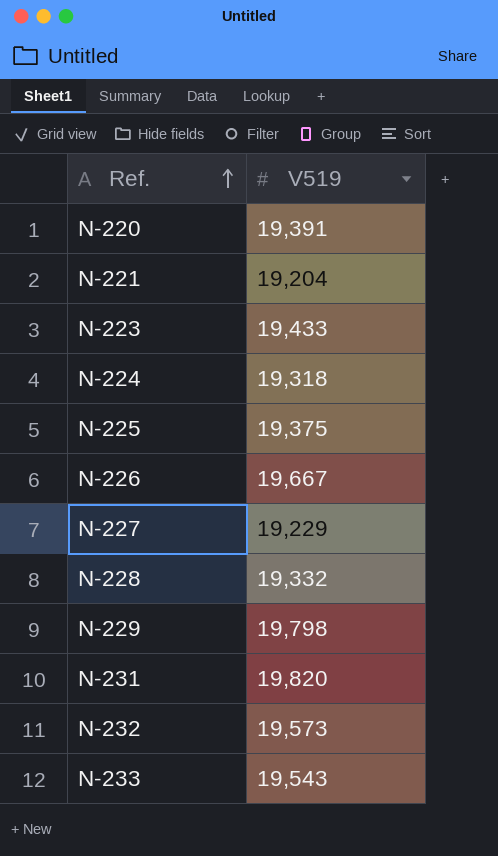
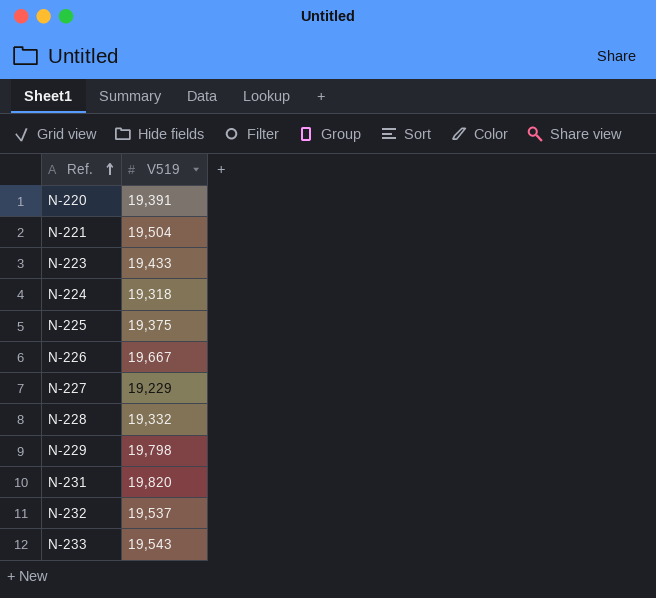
N-221 | V519: 19,204 -> 19,504
N-232 | V519: 19,573 -> 19,537

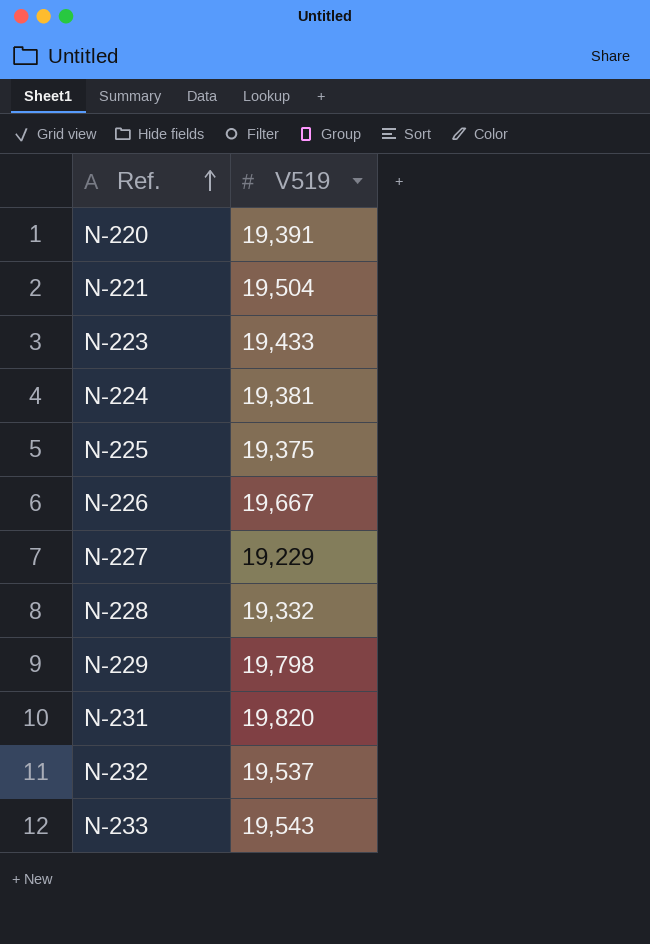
N-224 | V519: 19,318 -> 19,381

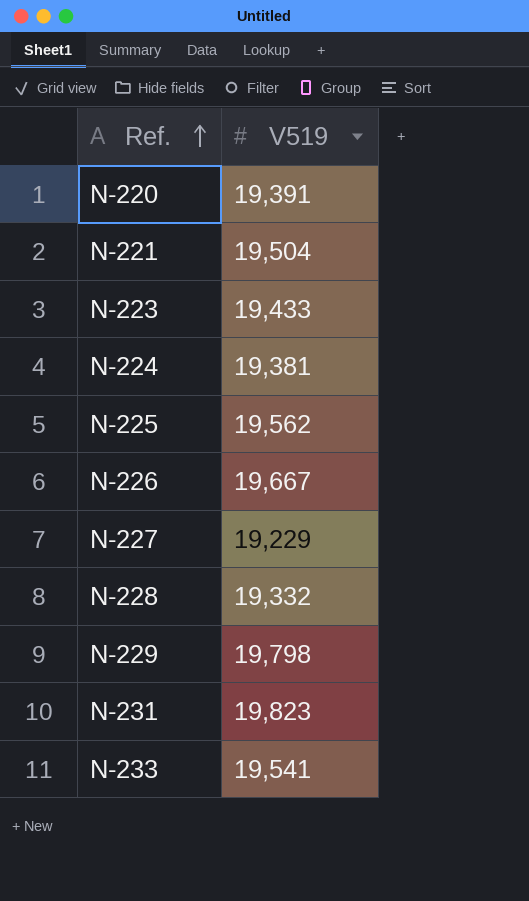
row N-232: 19,537 -> none
N-225 | V519: 19,375 -> 19,562
N-231 | V519: 19,820 -> 19,823
N-233 | V519: 19,543 -> 19,541

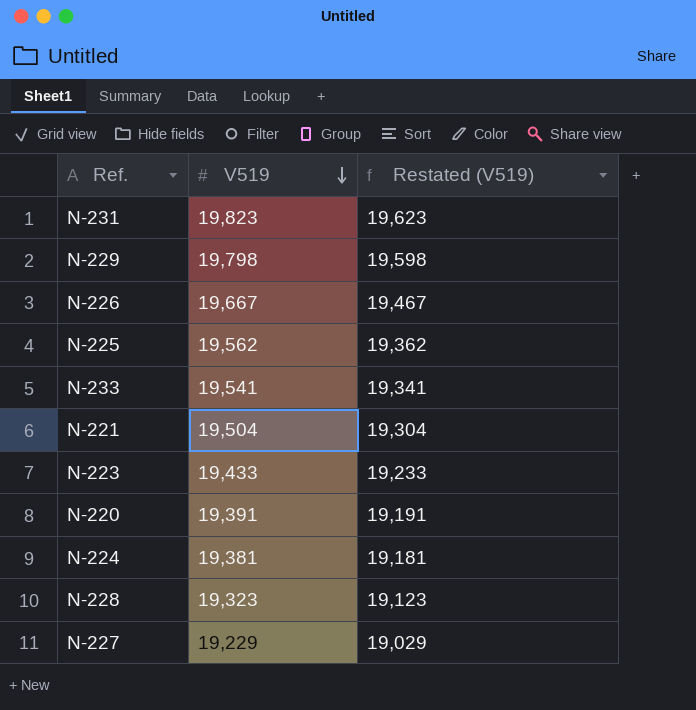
row order: Ref. ascending -> V519 descending
column Restated (V519) | formula: none -> [V519] - 200
N-228 | V519: 19,332 -> 19,323

